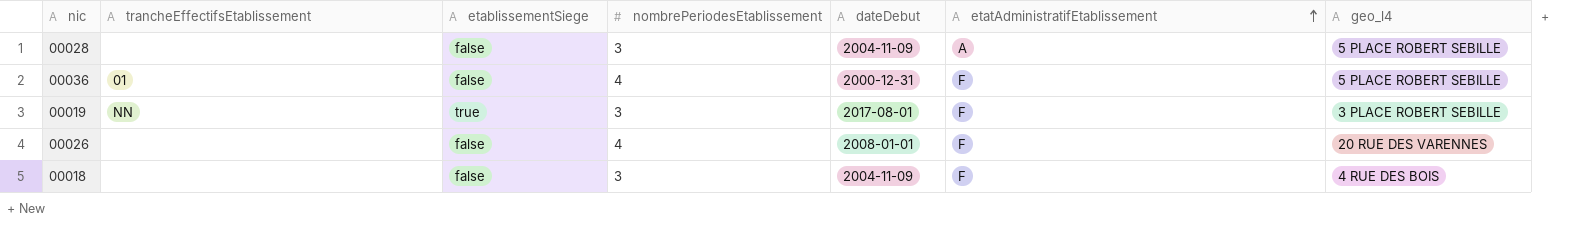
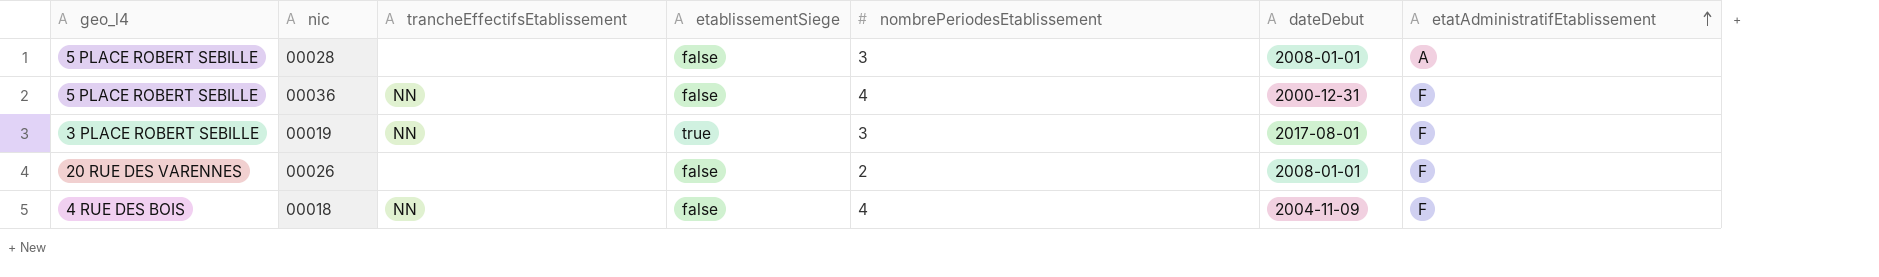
column geo_l4 | position: 7 -> 1
00028 | dateDebut: 2004-11-09 -> 2008-01-01
00036 | trancheEffectifsEtablissement: 01 -> NN
00026 | nombrePeriodesEtablissement: 4 -> 2
00018 | trancheEffectifsEtablissement: none -> NN
00018 | nombrePeriodesEtablissement: 3 -> 4

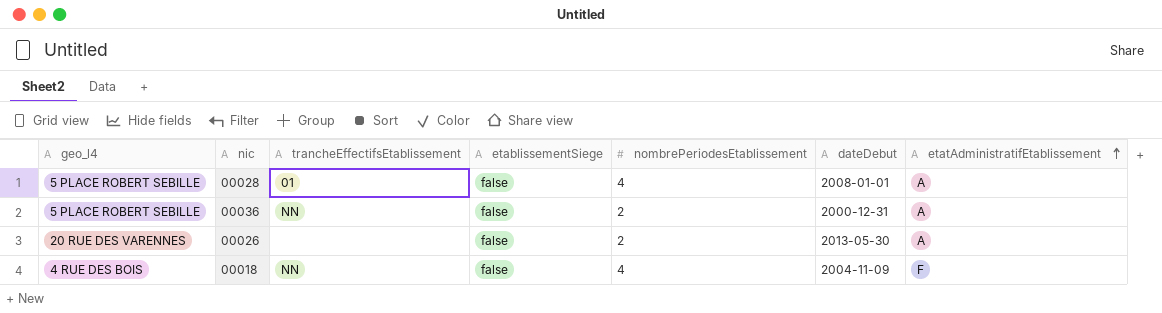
row 00019: 3 PLACE ROBERT SEBILLE | NN | true | 3 | 2017-08-01 | F -> none
00028 | trancheEffectifsEtablissement: none -> 01
00028 | nombrePeriodesEtablissement: 3 -> 4
00036 | nombrePeriodesEtablissement: 4 -> 2
00036 | etatAdministratifEtablissement: F -> A
00026 | dateDebut: 2008-01-01 -> 2013-05-30
00026 | etatAdministratifEtablissement: F -> A

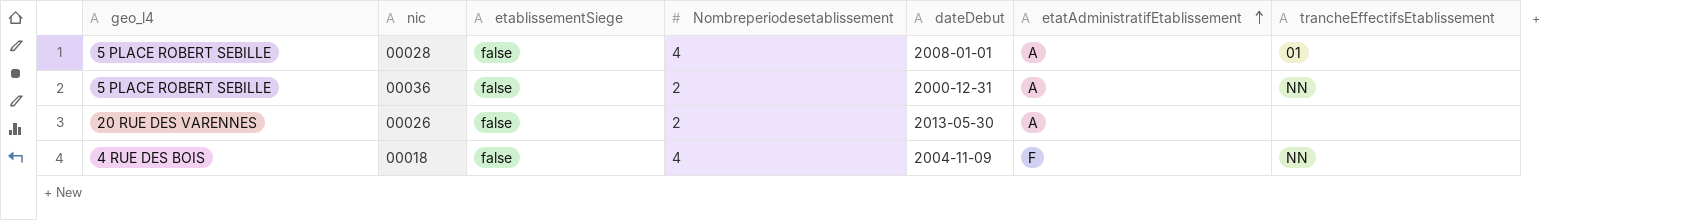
column name: nombrePeriodesEtablissement -> Nombreperiodesetablissement
column trancheEffectifsEtablissement | position: 3 -> 7

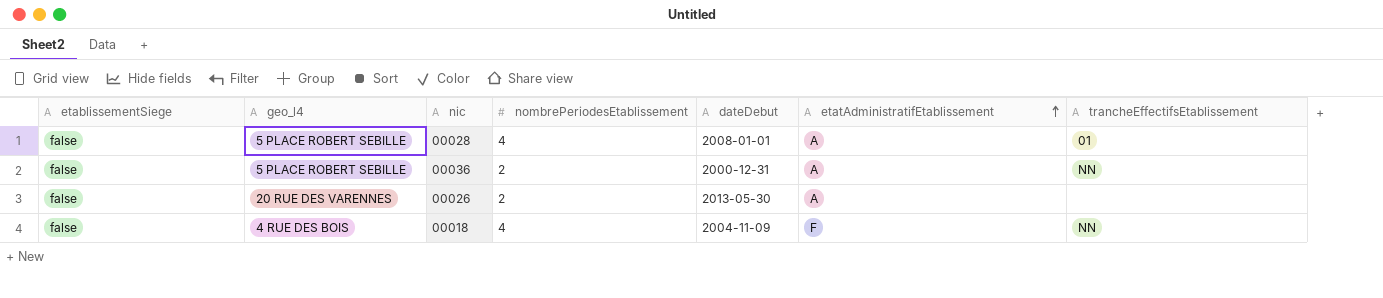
column etablissementSiege | position: 3 -> 1
column name: Nombreperiodesetablissement -> nombrePeriodesEtablissement

